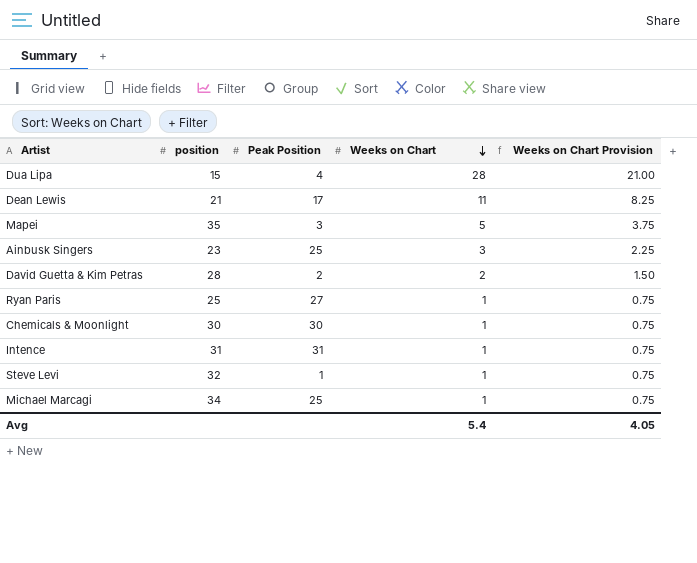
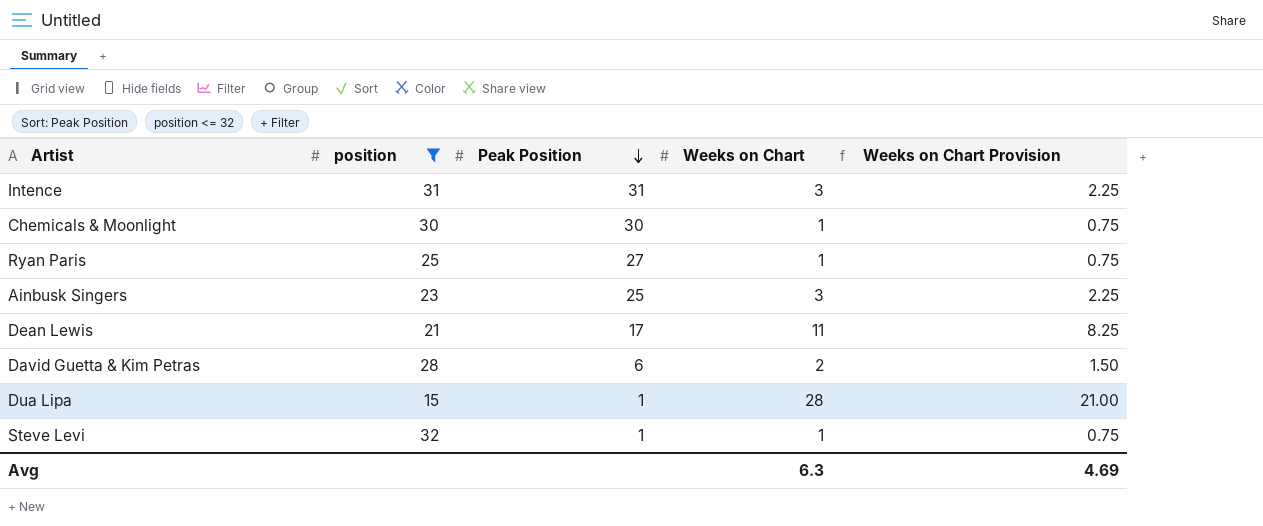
filter: none -> position <= 32
row order: Weeks on Chart descending -> Peak Position descending
Intence | Weeks on Chart: 1 -> 3
Intence | Weeks on Chart Provision: 0.75 -> 2.25
David Guetta & Kim Petras | Peak Position: 2 -> 6
Dua Lipa | Peak Position: 4 -> 1
Avg | Weeks on Chart: 5.4 -> 6.3
Avg | Weeks on Chart Provision: 4.05 -> 4.69

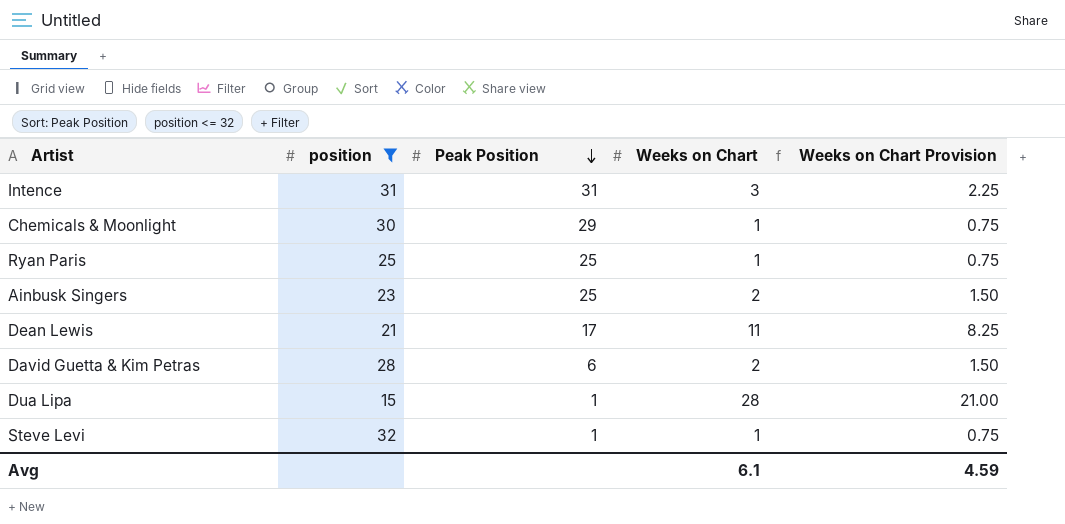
Chemicals & Moonlight | Peak Position: 30 -> 29
Ryan Paris | Peak Position: 27 -> 25
Ainbusk Singers | Weeks on Chart: 3 -> 2
Ainbusk Singers | Weeks on Chart Provision: 2.25 -> 1.50
Avg | Weeks on Chart: 6.3 -> 6.1
Avg | Weeks on Chart Provision: 4.69 -> 4.59

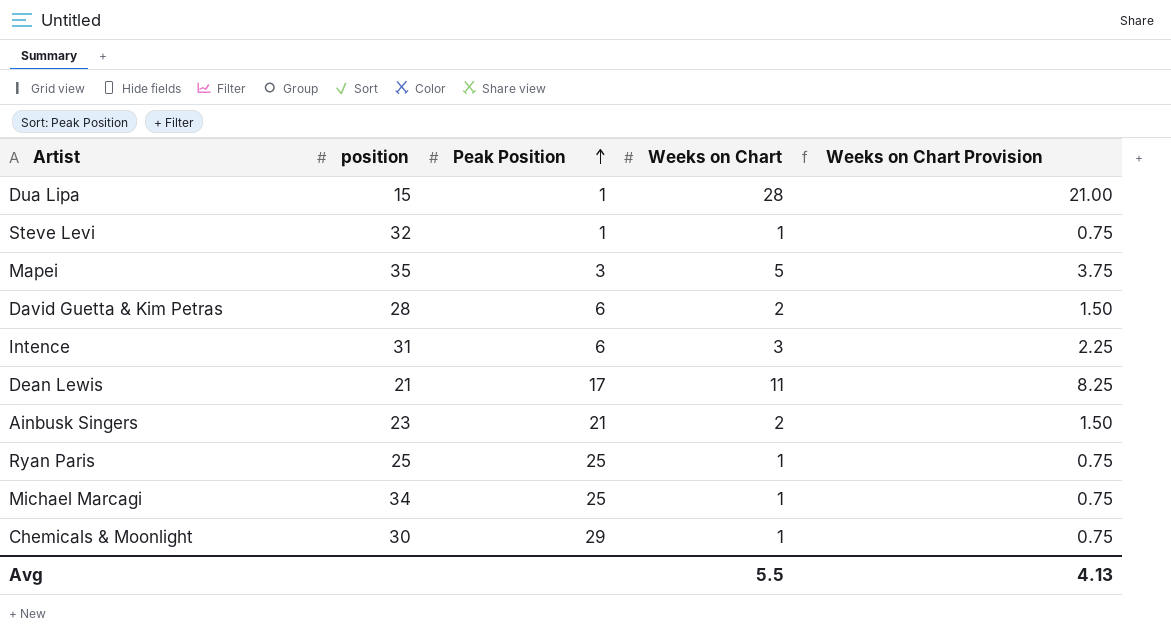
filter: position <= 32 -> none
row order: Peak Position descending -> Peak Position ascending
Intence | Peak Position: 31 -> 6
Ainbusk Singers | Peak Position: 25 -> 21
Avg | Weeks on Chart: 6.1 -> 5.5
Avg | Weeks on Chart Provision: 4.59 -> 4.13

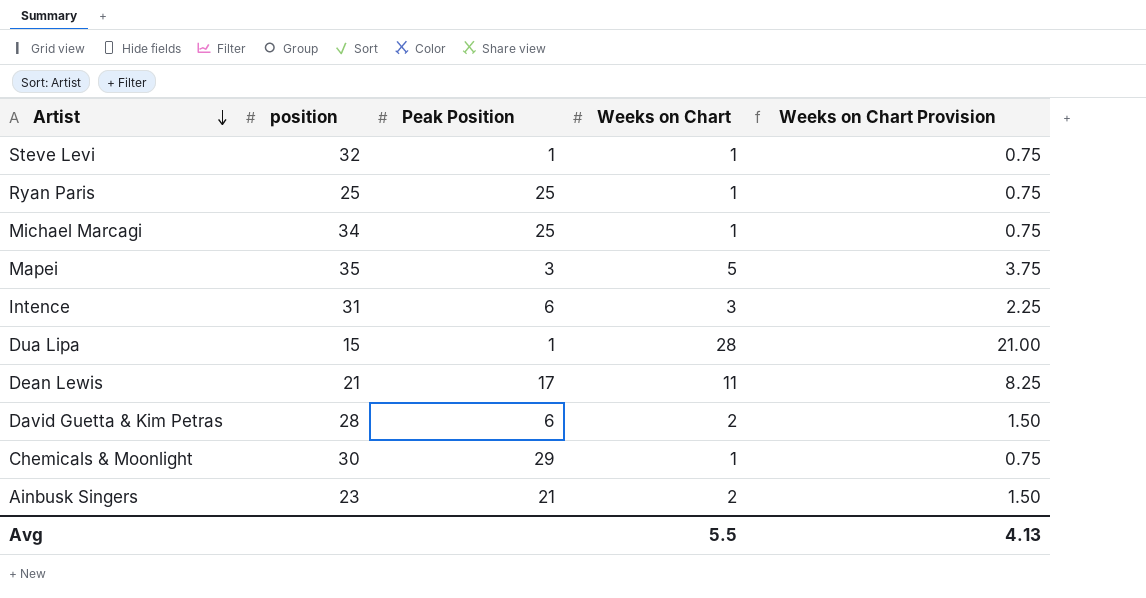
row order: Peak Position ascending -> Artist descending

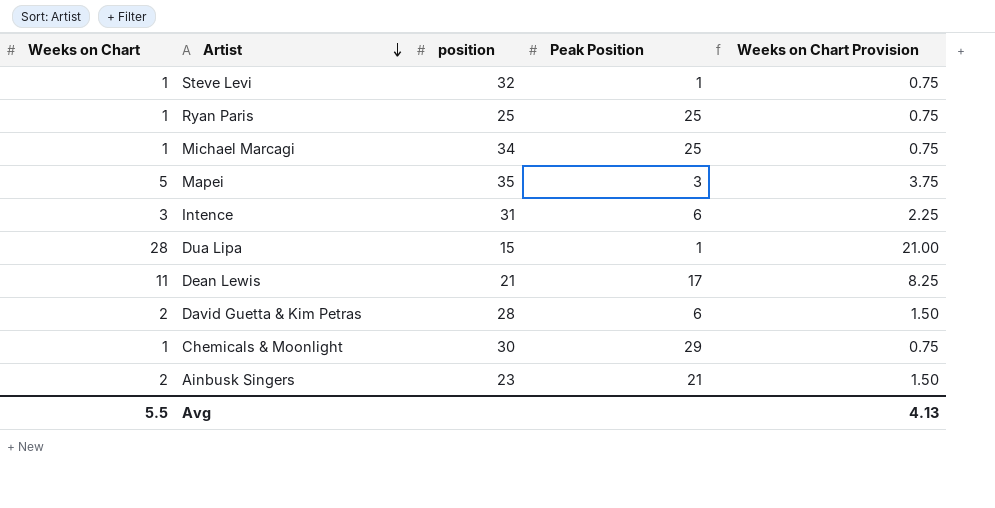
column Weeks on Chart | position: 4 -> 1

